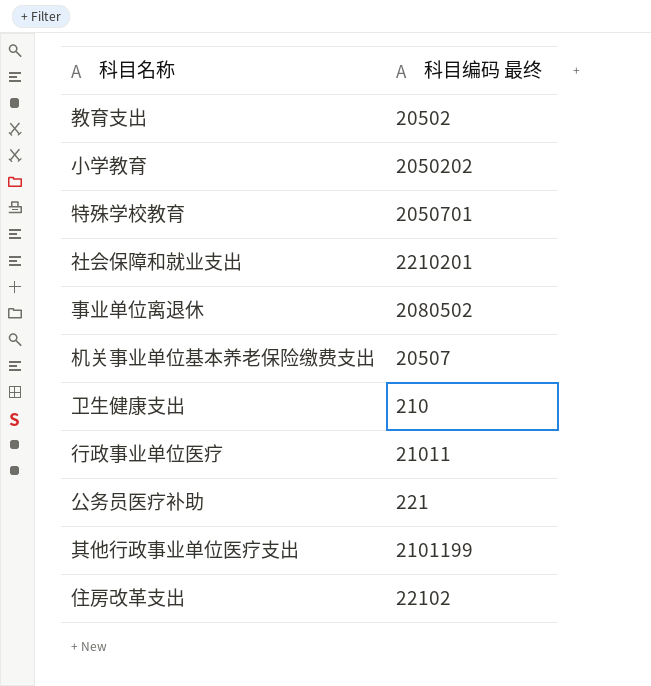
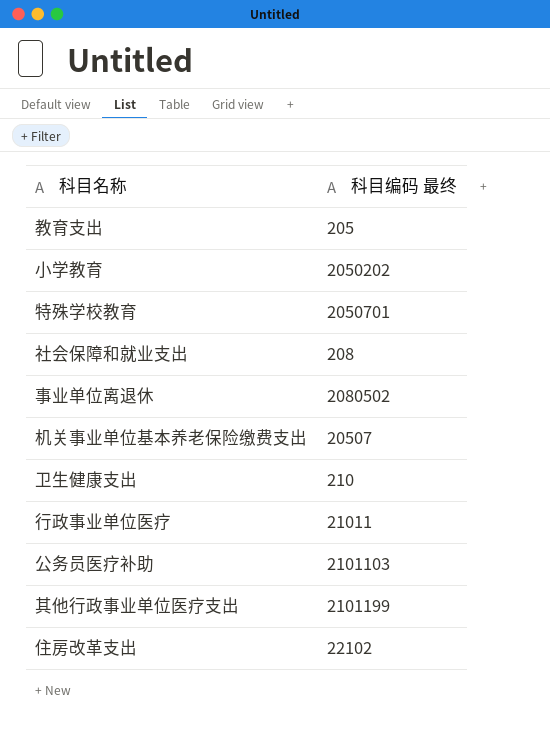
教育支出 | 科目编码 最终: 20502 -> 205
社会保障和就业支出 | 科目编码 最终: 2210201 -> 208
公务员医疗补助 | 科目编码 最终: 221 -> 2101103

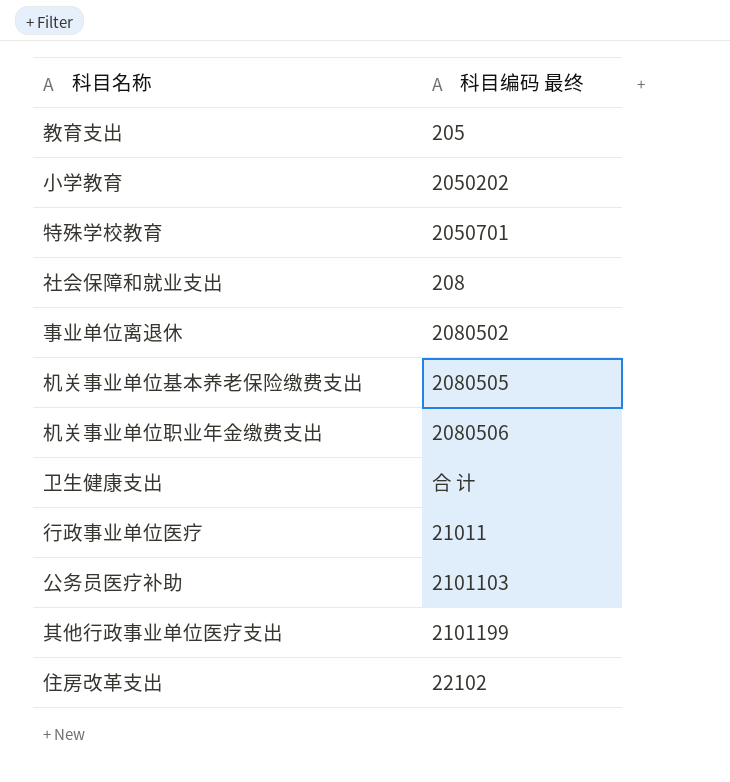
机关事业单位基本养老保险缴费支出 | 科目编码 最终: 20507 -> 2080505
row 机关事业单位职业年金缴费支出: none -> 2080506
卫生健康支出 | 科目编码 最终: 210 -> 合 计

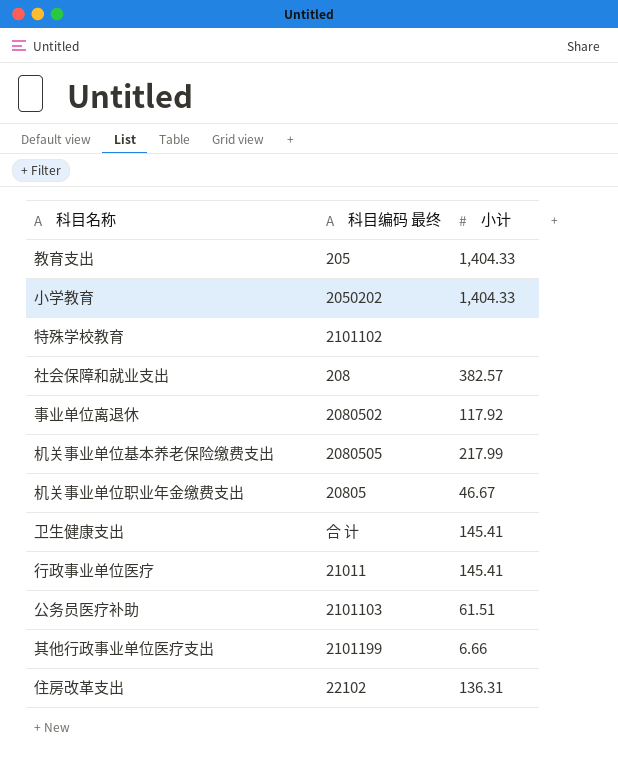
column 小计 | position: none -> 3
特殊学校教育 | 科目编码 最终: 2050701 -> 2101102
机关事业单位职业年金缴费支出 | 科目编码 最终: 2080506 -> 20805

